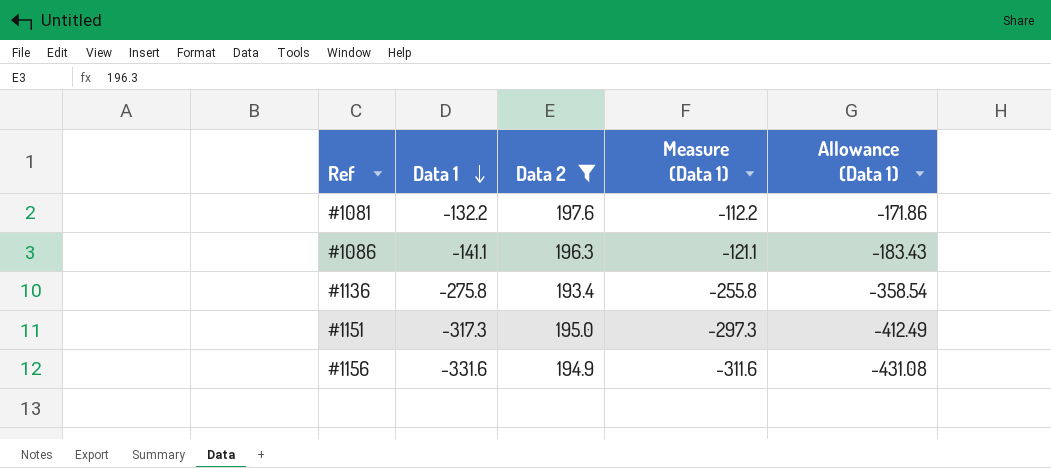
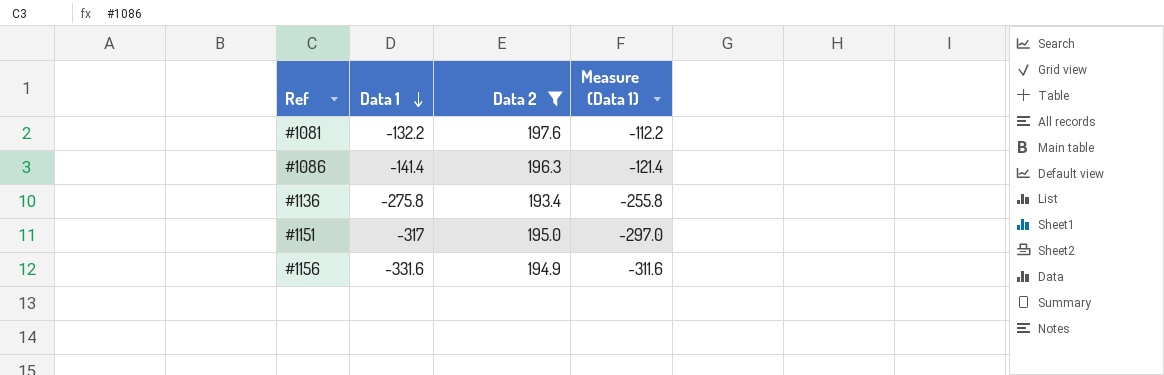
column Allowance (Data 1) | formula: [Data 1] * 1.3 -> none
#1086 | Data 1: -141.1 -> -141.4
#1086 | Measure (Data 1): -121.1 -> -121.4
#1151 | Data 1: -317.3 -> -317
#1151 | Measure (Data 1): -297.3 -> -297.0

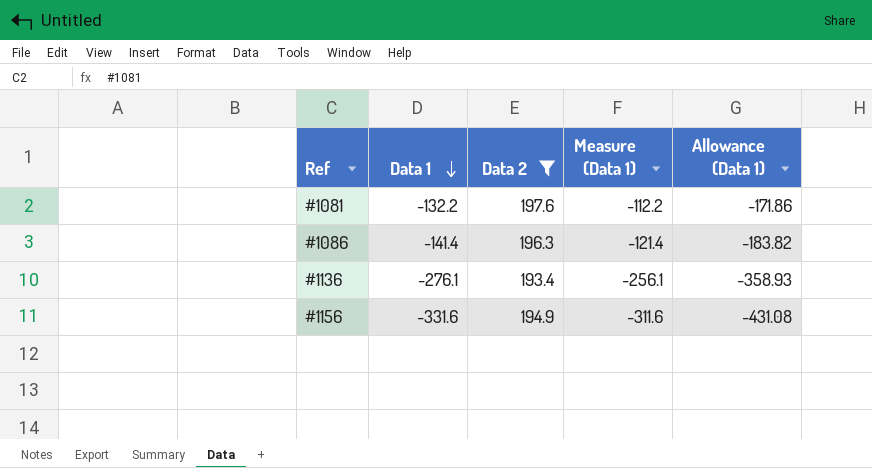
column Allowance (Data 1) | formula: none -> [Data 1] * 1.3
row #1151: -317 | 195.0 | -297.0 -> none
#1136 | Data 1: -275.8 -> -276.1
#1136 | Measure (Data 1): -255.8 -> -256.1

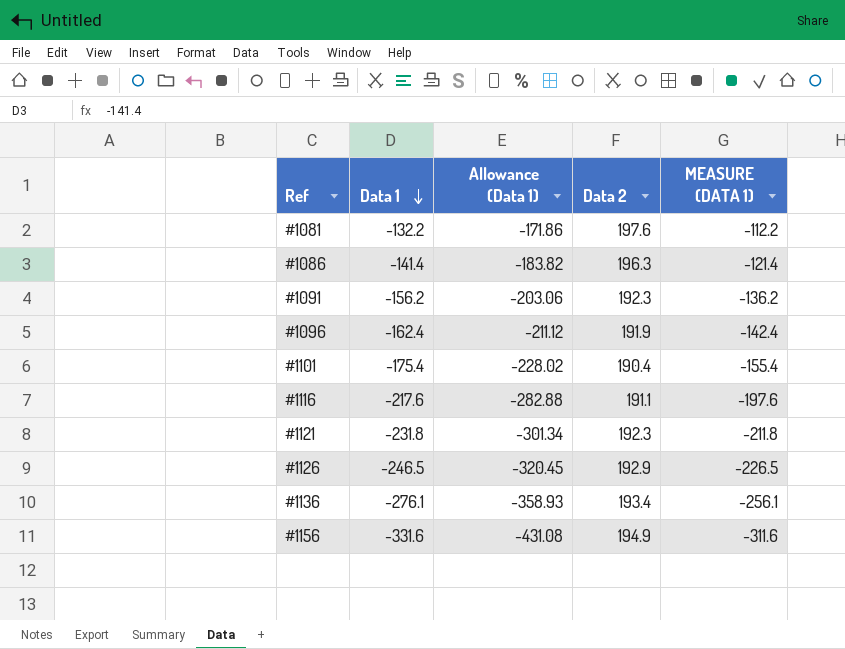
filter: Data 2 >= 193.4 -> none
column Allowance (Data 1) | position: 5 -> 3
column name: Measure (Data 1) -> MEASURE (DATA 1)

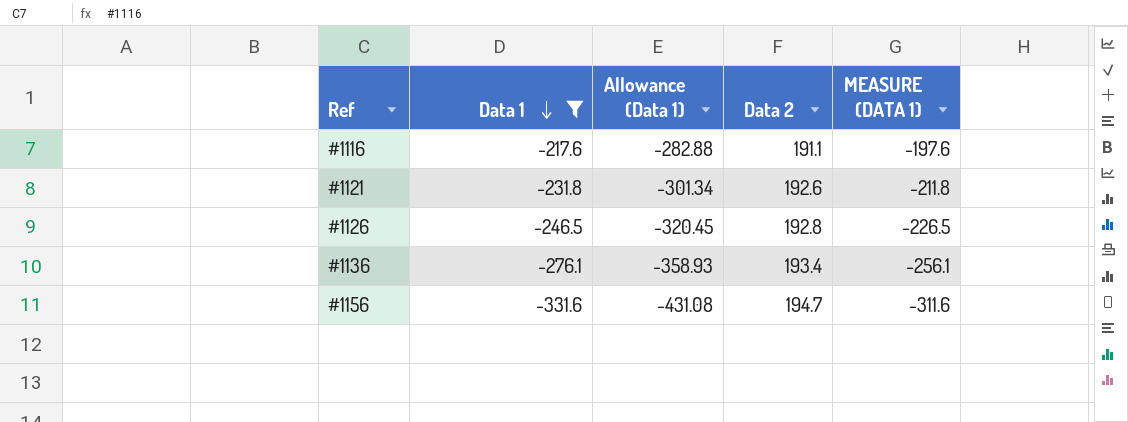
filter: none -> Data 1 <= -217.6
#1121 | Data 2: 192.3 -> 192.6
#1126 | Data 2: 192.9 -> 192.8
#1156 | Data 2: 194.9 -> 194.7

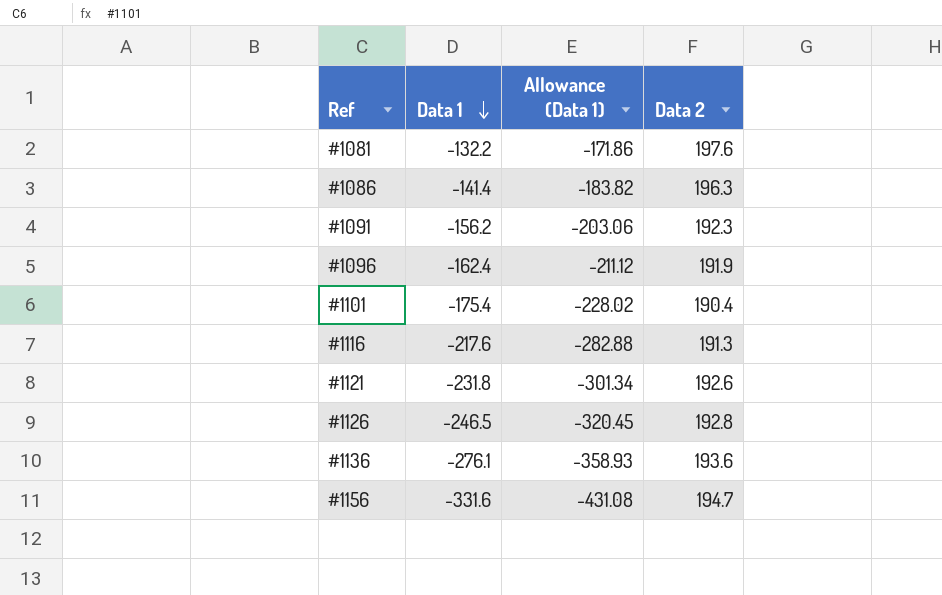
filter: Data 1 <= -217.6 -> none
column MEASURE (DATA 1) | formula: [Data 1] + 20 -> none
#1116 | Data 2: 191.1 -> 191.3
#1136 | Data 2: 193.4 -> 193.6

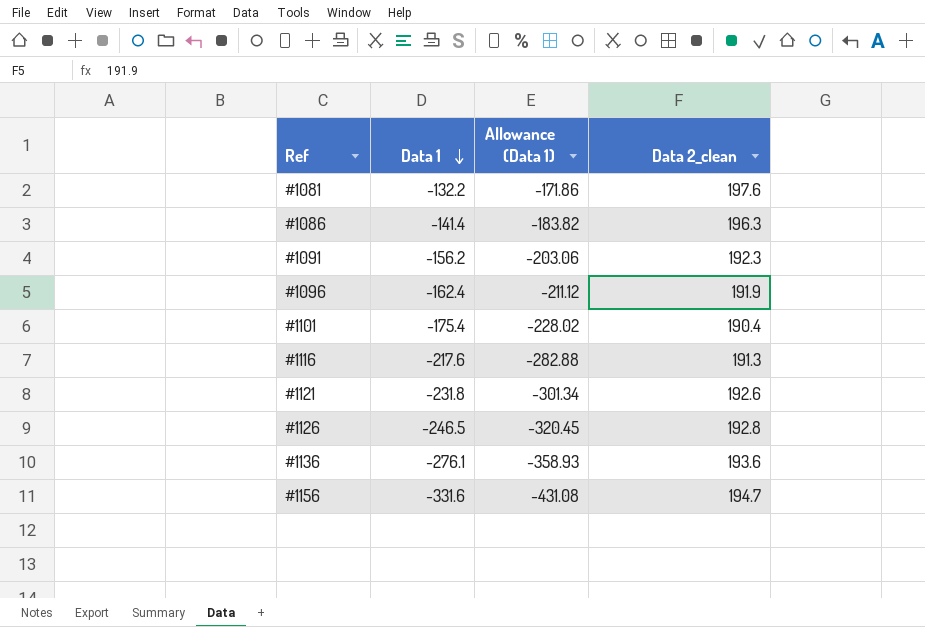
column name: Data 2 -> Data 2_clean

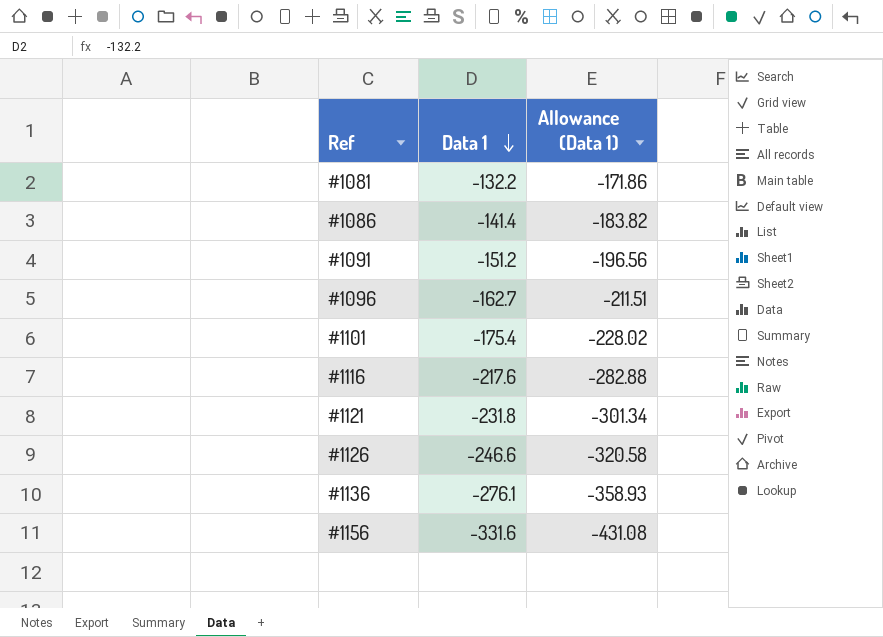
column Data 2_clean | position: 4 -> none
#1091 | Data 1: -156.2 -> -151.2
#1091 | Allowance (Data 1): -203.06 -> -196.56
#1096 | Data 1: -162.4 -> -162.7
#1096 | Allowance (Data 1): -211.12 -> -211.51
#1126 | Data 1: -246.5 -> -246.6
#1126 | Allowance (Data 1): -320.45 -> -320.58

